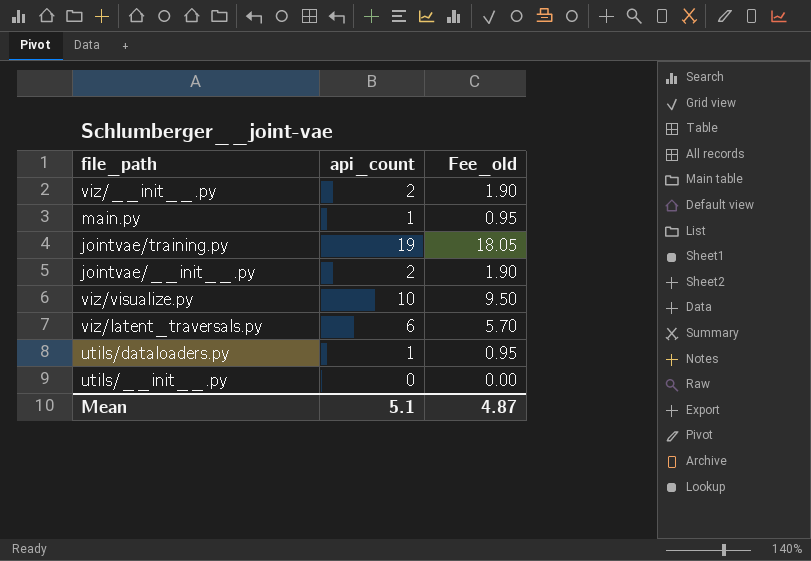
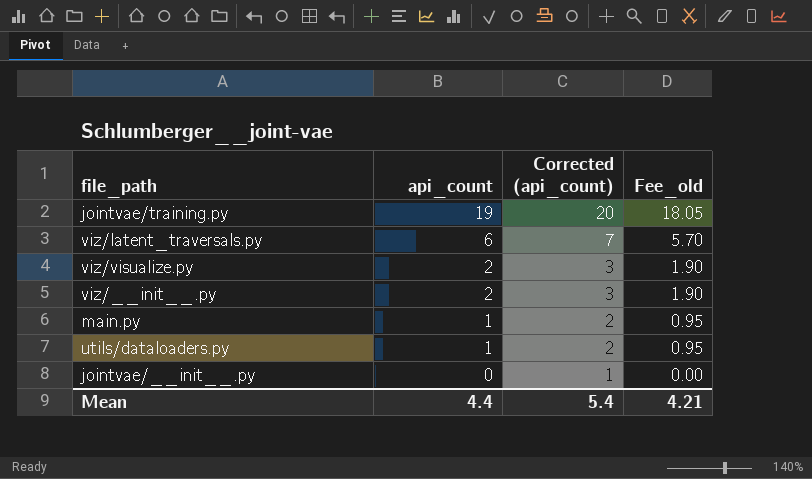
row order: none -> api_count descending
column Corrected (api_count) | formula: none -> [api_count] + 1
row utils/__init__.py: 0 | 0.00 -> none
viz/visualize.py | api_count: 10 -> 2
viz/visualize.py | Fee_old: 9.50 -> 1.90
jointvae/__init__.py | api_count: 2 -> 0
jointvae/__init__.py | Fee_old: 1.90 -> 0.00
Mean | api_count: 5.1 -> 4.4
Mean | Fee_old: 4.87 -> 4.21

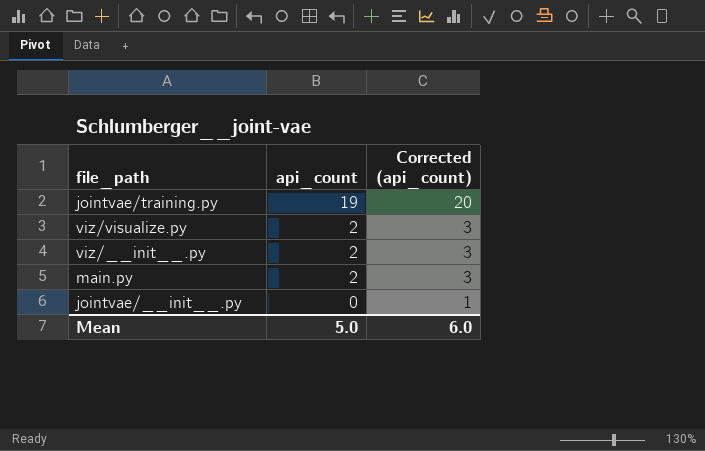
column Fee_old | formula: [api_count] * 0.95 -> none
row viz/latent_traversals.py: 6 | 7 | 5.70 -> none
row utils/dataloaders.py: 1 | 2 | 0.95 -> none
main.py | api_count: 1 -> 2
main.py | Corrected (api_count): 2 -> 3
Mean | api_count: 4.4 -> 5.0
Mean | Corrected (api_count): 5.4 -> 6.0

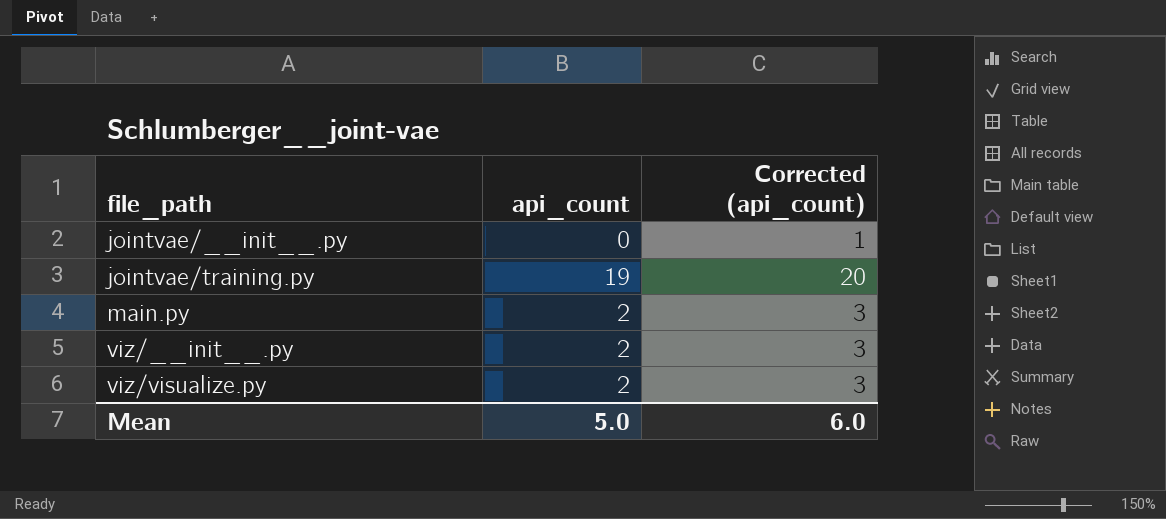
row order: api_count descending -> file_path ascending

